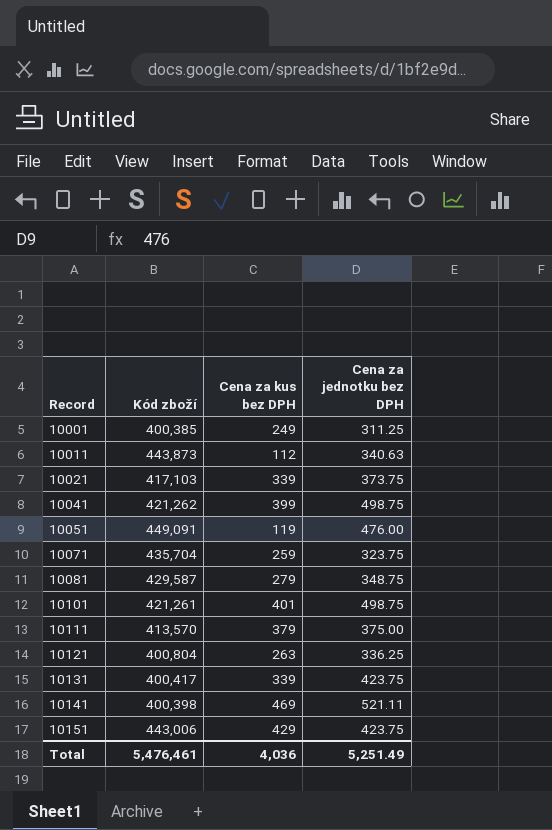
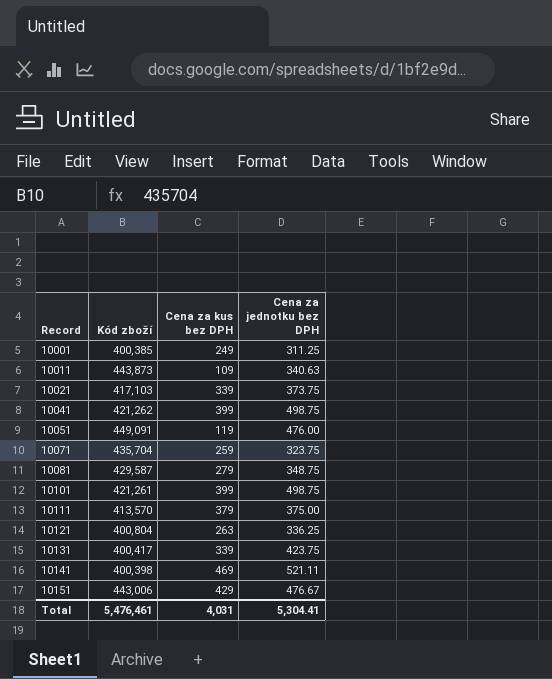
10011 | Cena za kus bez DPH: 112 -> 109
10101 | Cena za kus bez DPH: 401 -> 399
10151 | Cena za jednotku bez DPH: 423.75 -> 476.67
Total | Cena za kus bez DPH: 4,036 -> 4,031
Total | Cena za jednotku bez DPH: 5,251.49 -> 5,304.41

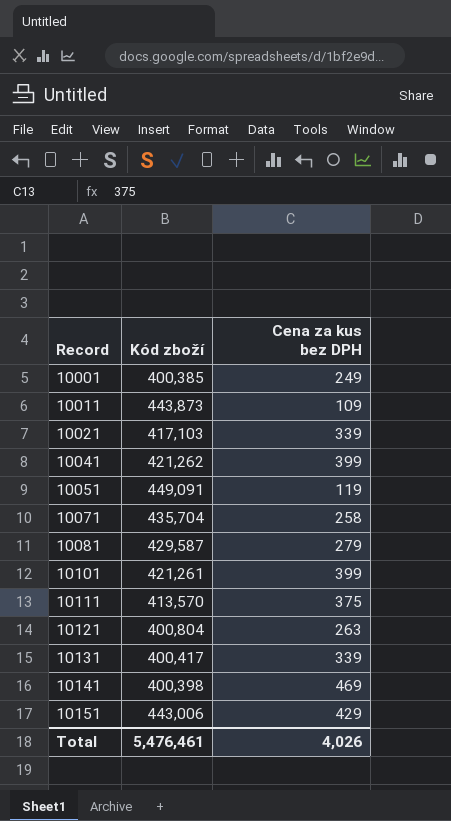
column Cena za jednotku bez DPH | position: 4 -> none
10071 | Cena za kus bez DPH: 259 -> 258
10111 | Cena za kus bez DPH: 379 -> 375
Total | Cena za kus bez DPH: 4,031 -> 4,026

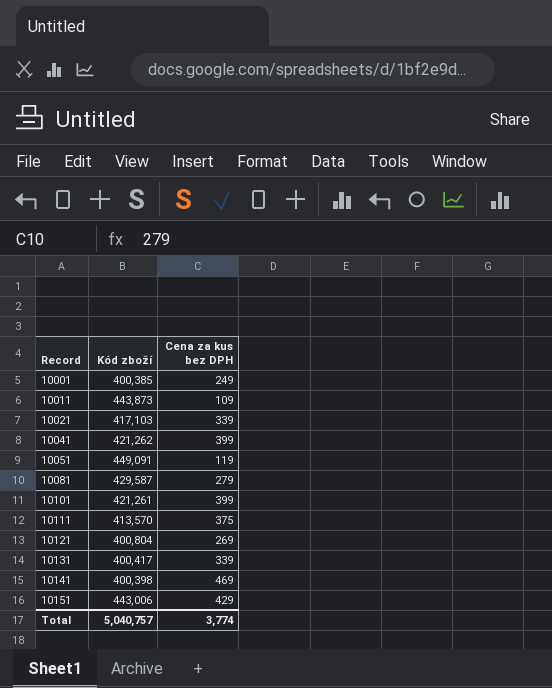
row 10071: 435,704 | 258 -> none
10121 | Cena za kus bez DPH: 263 -> 269
Total | Kód zboží: 5,476,461 -> 5,040,757
Total | Cena za kus bez DPH: 4,026 -> 3,774

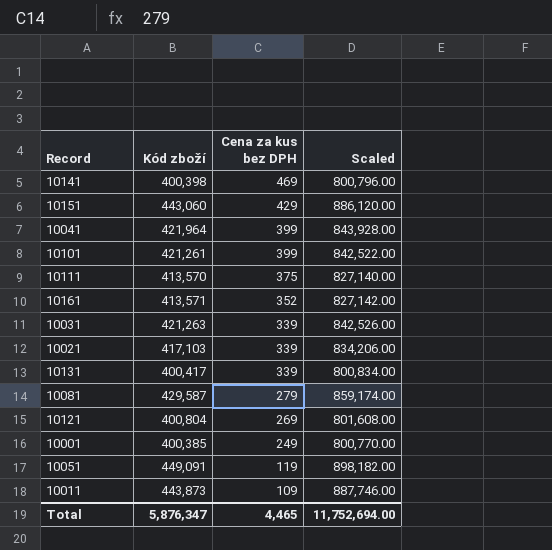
row order: Record ascending -> Cena za kus bez DPH descending
column Scaled | formula: none -> [Kód zboží] * 2
10151 | Kód zboží: 443,006 -> 443,060
10041 | Kód zboží: 421,262 -> 421,964
row 10161: none -> 413,571 | 352 | 827,142.00
row 10031: none -> 421,263 | 339 | 842,526.00
Total | Kód zboží: 5,040,757 -> 5,876,347
Total | Cena za kus bez DPH: 3,774 -> 4,465

